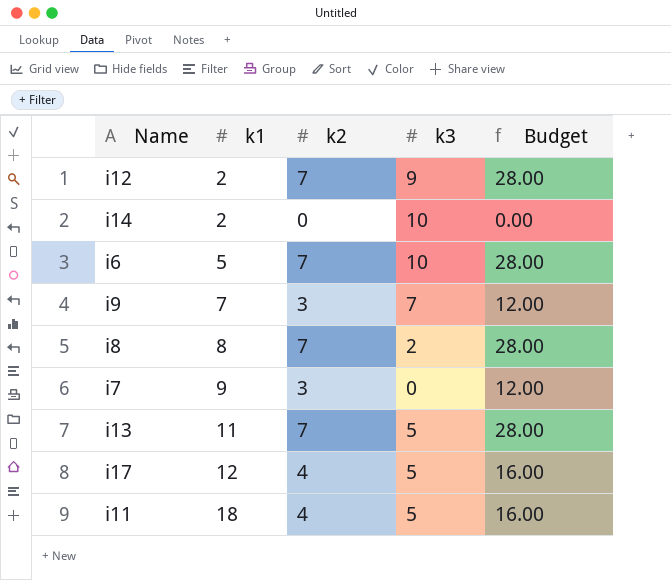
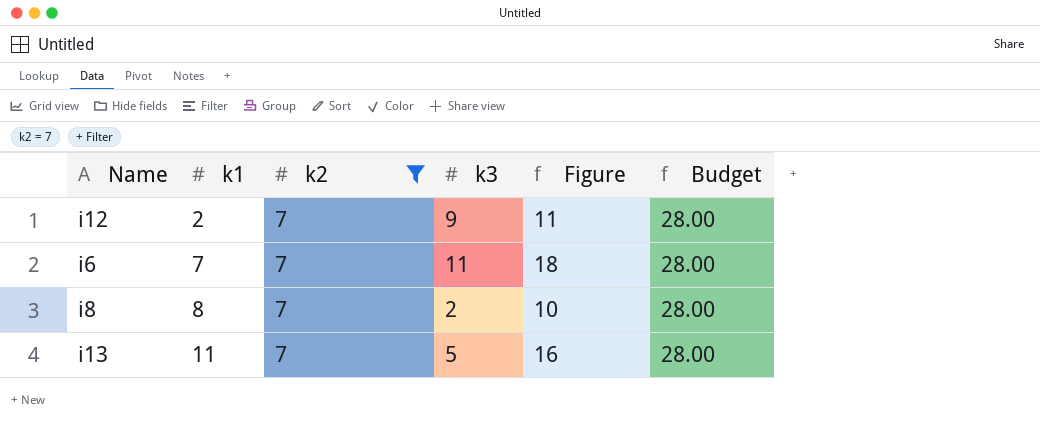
filter: none -> k2 = 7
column Figure | formula: none -> [k1] + [k3]
i6 | k1: 5 -> 7
i6 | k3: 10 -> 11

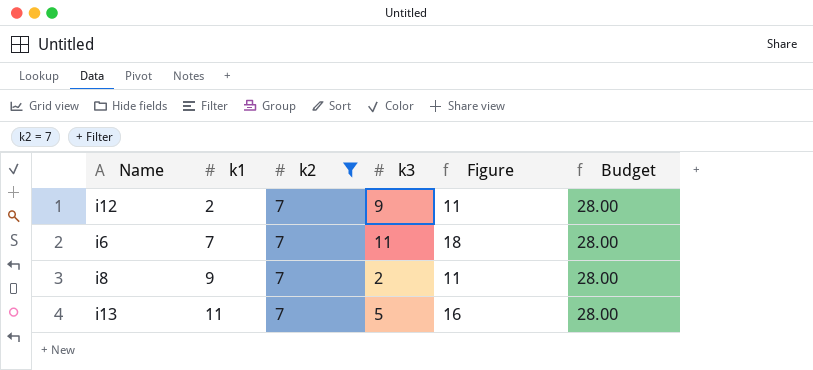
i8 | k1: 8 -> 9
i8 | Figure: 10 -> 11

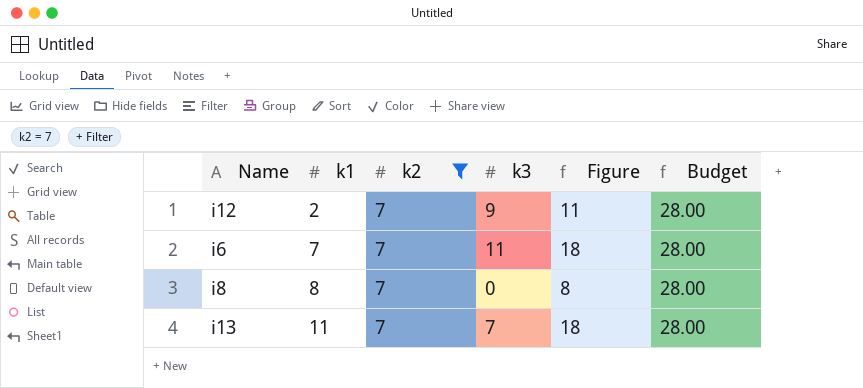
i8 | k1: 9 -> 8
i8 | k3: 2 -> 0
i8 | Figure: 11 -> 8
i13 | k3: 5 -> 7
i13 | Figure: 16 -> 18

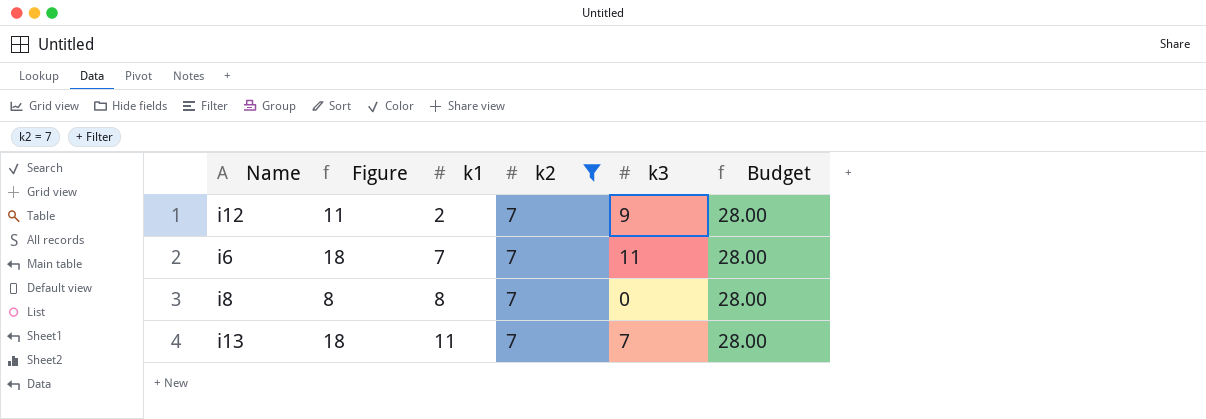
column Figure | position: 5 -> 2

